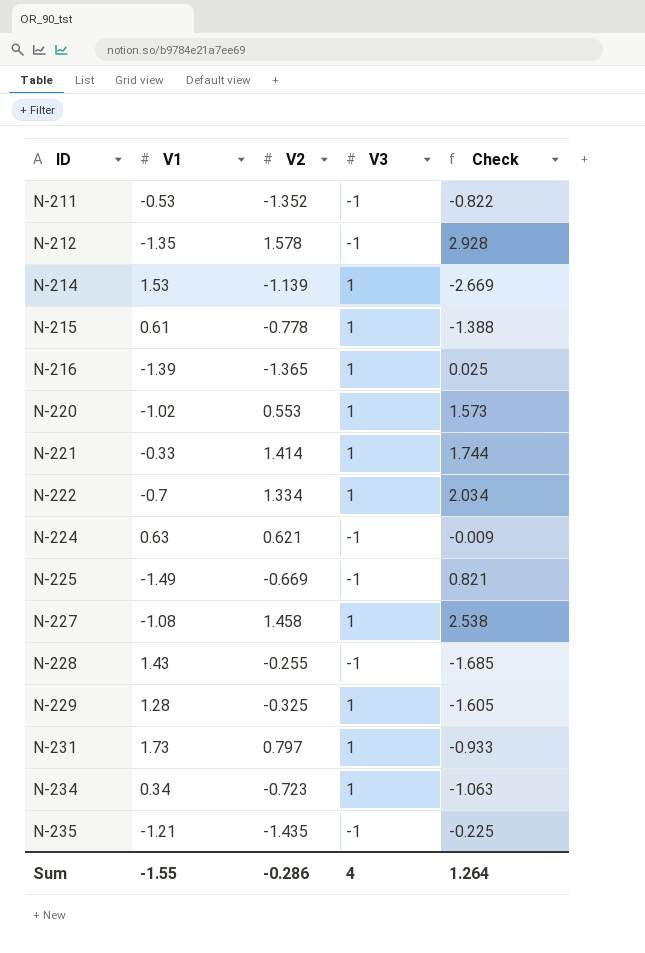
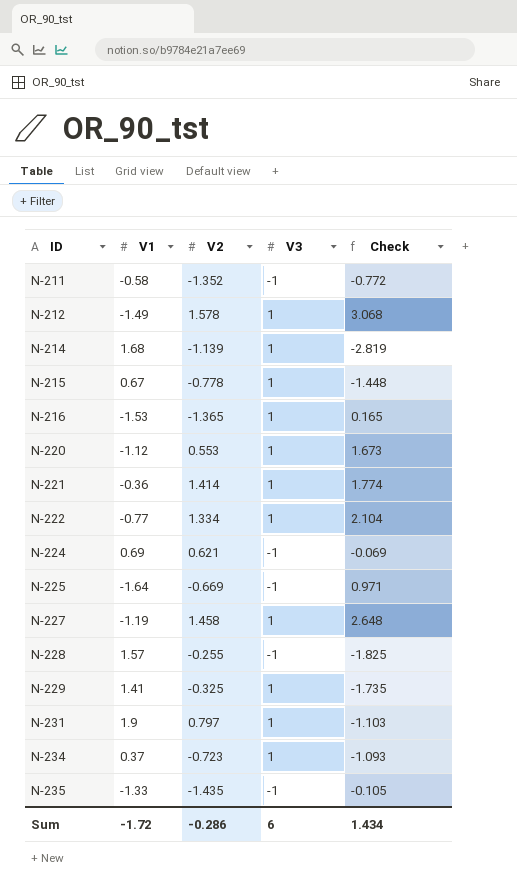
N-211 | V1: -0.53 -> -0.58
N-211 | Check: -0.822 -> -0.772
N-212 | V1: -1.35 -> -1.49
N-212 | V3: -1 -> 1
N-212 | Check: 2.928 -> 3.068
N-214 | V1: 1.53 -> 1.68
N-214 | Check: -2.669 -> -2.819
N-215 | V1: 0.61 -> 0.67
N-215 | Check: -1.388 -> -1.448
N-216 | V1: -1.39 -> -1.53
N-216 | Check: 0.025 -> 0.165
N-220 | V1: -1.02 -> -1.12
N-220 | Check: 1.573 -> 1.673
N-221 | V1: -0.33 -> -0.36
N-221 | Check: 1.744 -> 1.774
N-222 | V1: -0.7 -> -0.77
N-222 | Check: 2.034 -> 2.104
N-224 | V1: 0.63 -> 0.69
N-224 | Check: -0.009 -> -0.069
N-225 | V1: -1.49 -> -1.64
N-225 | Check: 0.821 -> 0.971
N-227 | V1: -1.08 -> -1.19
N-227 | Check: 2.538 -> 2.648
N-228 | V1: 1.43 -> 1.57
N-228 | Check: -1.685 -> -1.825
N-229 | V1: 1.28 -> 1.41
N-229 | Check: -1.605 -> -1.735
N-231 | V1: 1.73 -> 1.9
N-231 | Check: -0.933 -> -1.103
N-234 | V1: 0.34 -> 0.37
N-234 | Check: -1.063 -> -1.093
N-235 | V1: -1.21 -> -1.33
N-235 | Check: -0.225 -> -0.105
Sum | V1: -1.55 -> -1.72
Sum | V3: 4 -> 6
Sum | Check: 1.264 -> 1.434

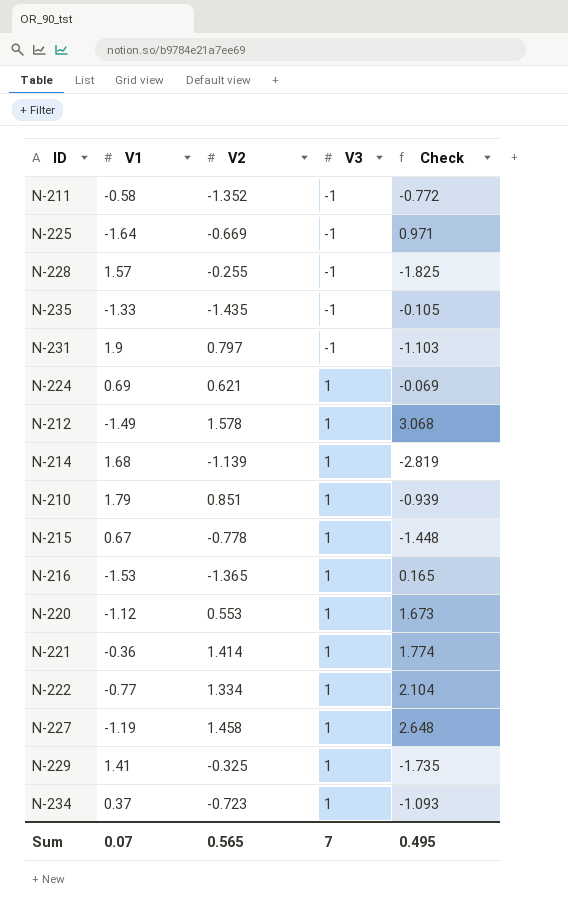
row order: ID ascending -> V3 ascending
N-231 | V3: 1 -> -1
N-224 | V3: -1 -> 1
row N-210: none -> 1.79 | 0.851 | 1 | -0.939
Sum | V1: -1.72 -> 0.07
Sum | V2: -0.286 -> 0.565
Sum | V3: 6 -> 7
Sum | Check: 1.434 -> 0.495

